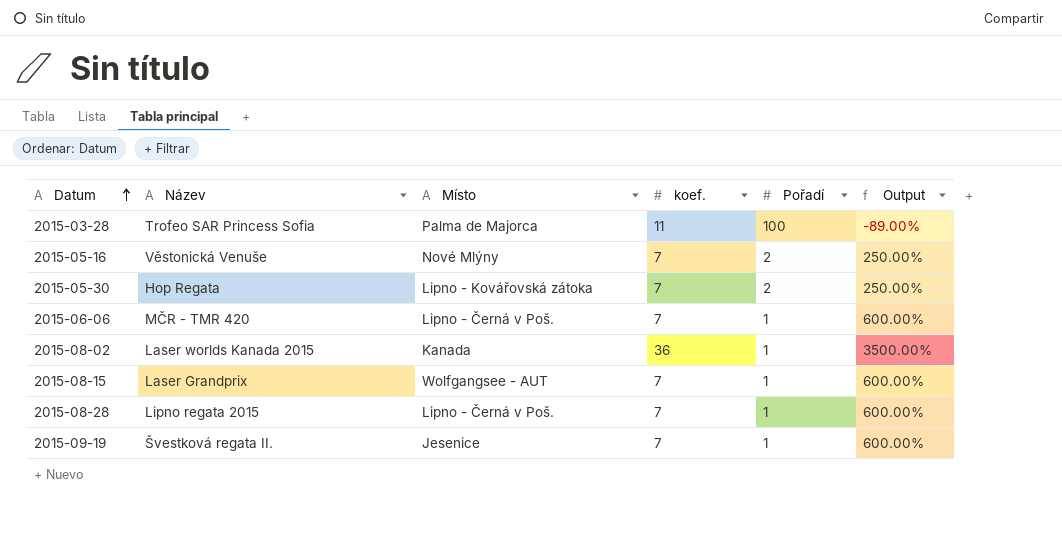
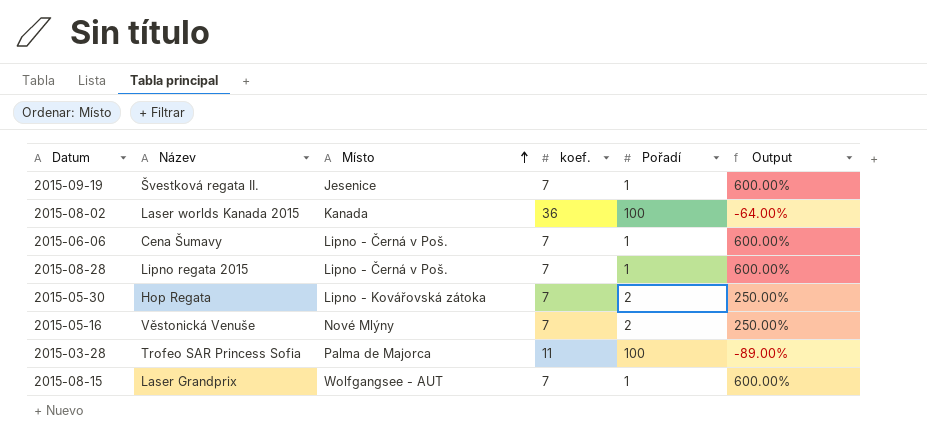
row order: Datum ascending -> Místo ascending
2015-08-02 | Pořadí: 1 -> 100
2015-08-02 | Output: 3500.00% -> -64.00%
2015-06-06 | Název: MČR - TMR 420 -> Cena Šumavy

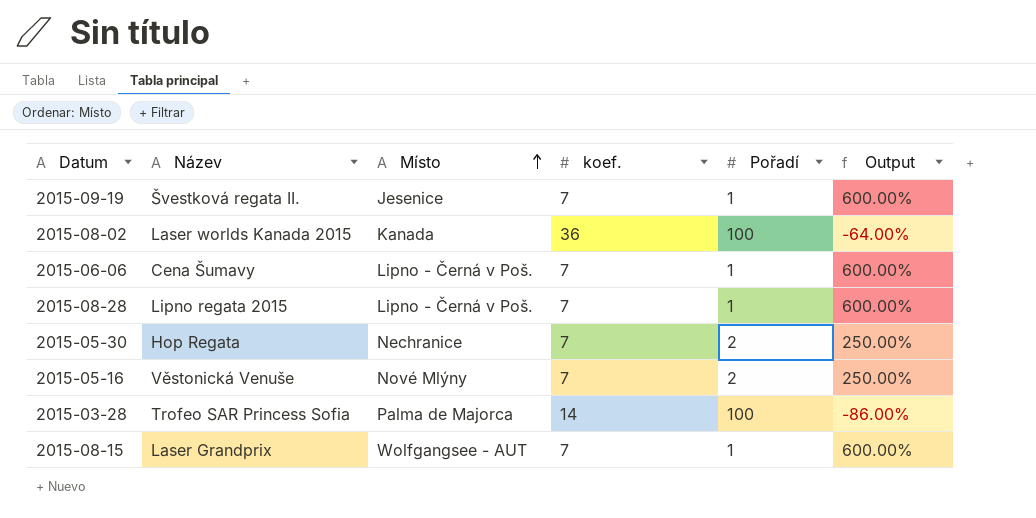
2015-05-30 | Místo: Lipno - Kovářovská zátoka -> Nechranice
2015-03-28 | koef.: 11 -> 14
2015-03-28 | Output: -89.00% -> -86.00%

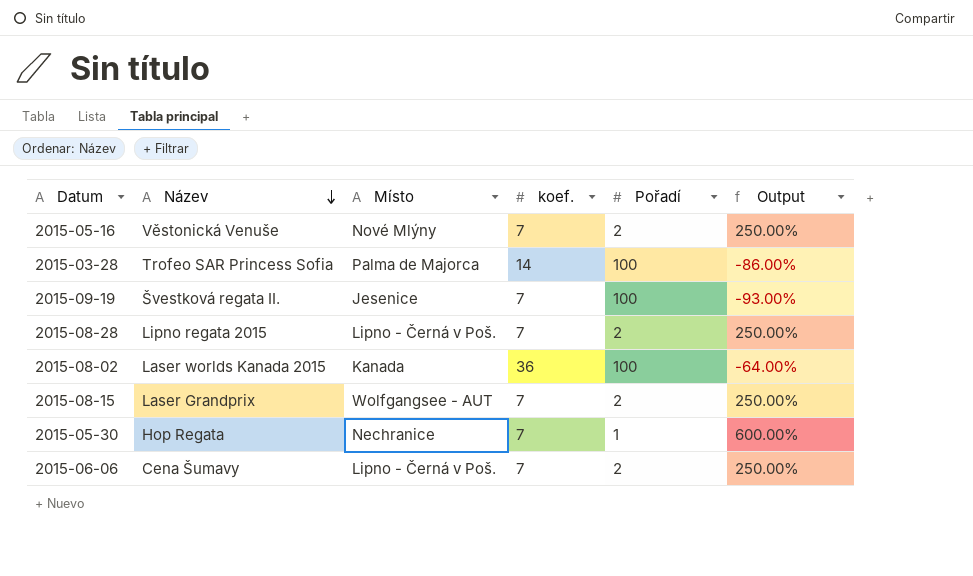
row order: Místo ascending -> Název descending
2015-09-19 | Pořadí: 1 -> 100
2015-09-19 | Output: 600.00% -> -93.00%
2015-08-28 | Pořadí: 1 -> 2
2015-08-28 | Output: 600.00% -> 250.00%
2015-08-15 | Pořadí: 1 -> 2
2015-08-15 | Output: 600.00% -> 250.00%
2015-05-30 | Pořadí: 2 -> 1
2015-05-30 | Output: 250.00% -> 600.00%
2015-06-06 | Pořadí: 1 -> 2
2015-06-06 | Output: 600.00% -> 250.00%

